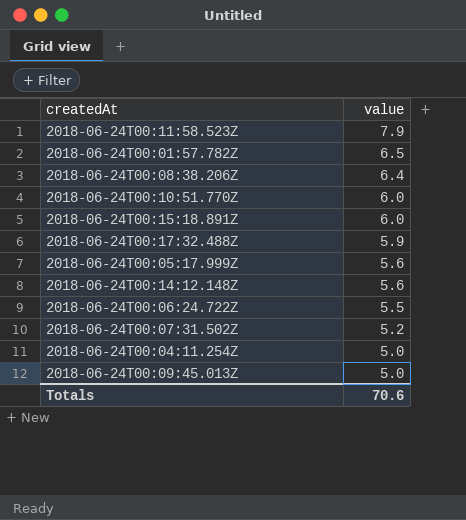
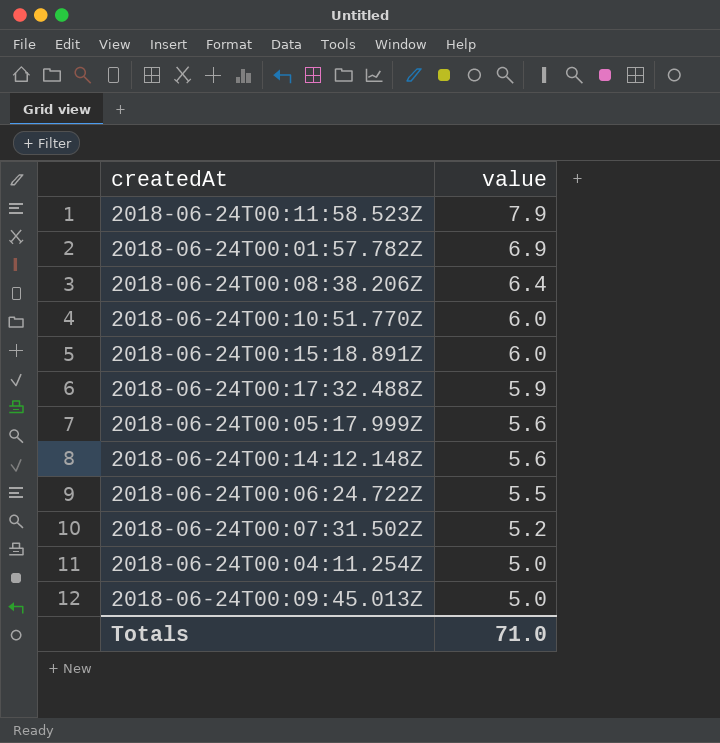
2018-06-24T00:01:57.782Z | value: 6.5 -> 6.9
Totals | value: 70.6 -> 71.0

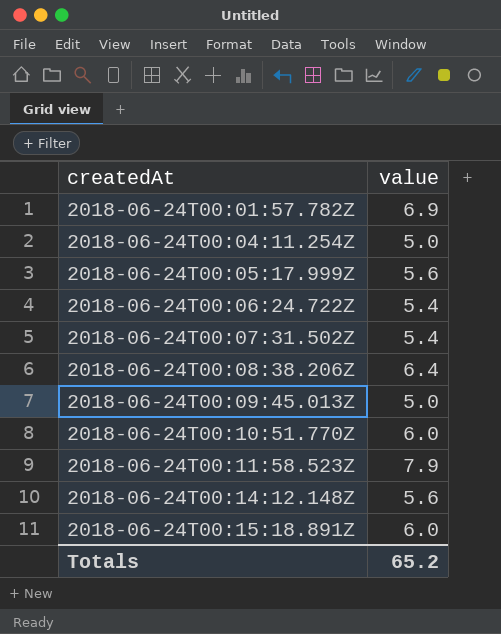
row order: value descending -> createdAt ascending
row 2018-06-24T00:17:32.488Z: 5.9 -> none
2018-06-24T00:06:24.722Z | value: 5.5 -> 5.4
2018-06-24T00:07:31.502Z | value: 5.2 -> 5.4
Totals | value: 71.0 -> 65.2

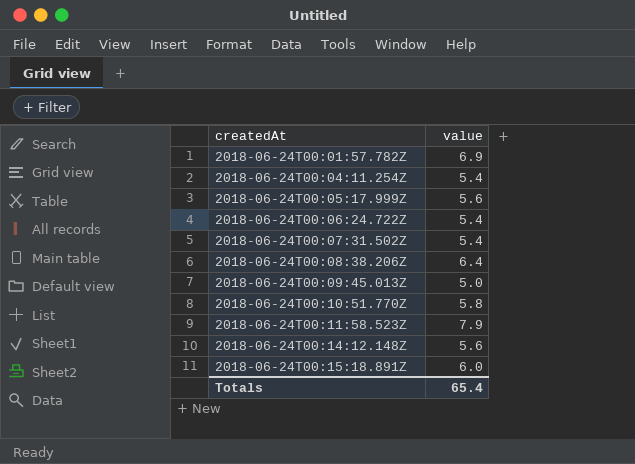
2018-06-24T00:04:11.254Z | value: 5.0 -> 5.4
2018-06-24T00:10:51.770Z | value: 6.0 -> 5.8
Totals | value: 65.2 -> 65.4

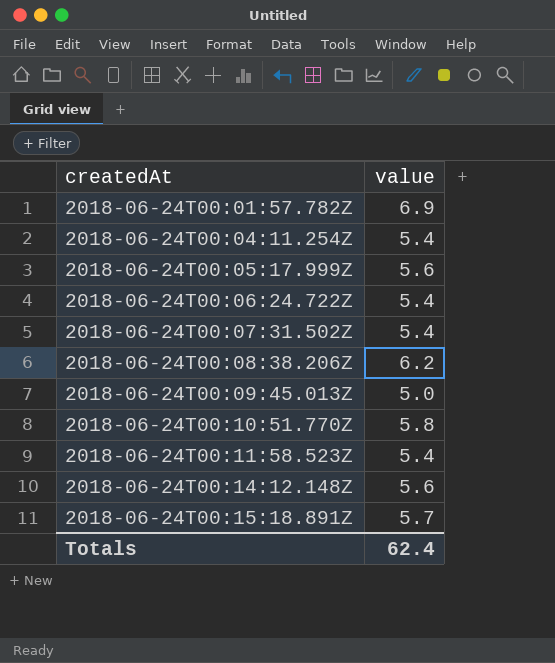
2018-06-24T00:08:38.206Z | value: 6.4 -> 6.2
2018-06-24T00:11:58.523Z | value: 7.9 -> 5.4
2018-06-24T00:15:18.891Z | value: 6.0 -> 5.7
Totals | value: 65.4 -> 62.4

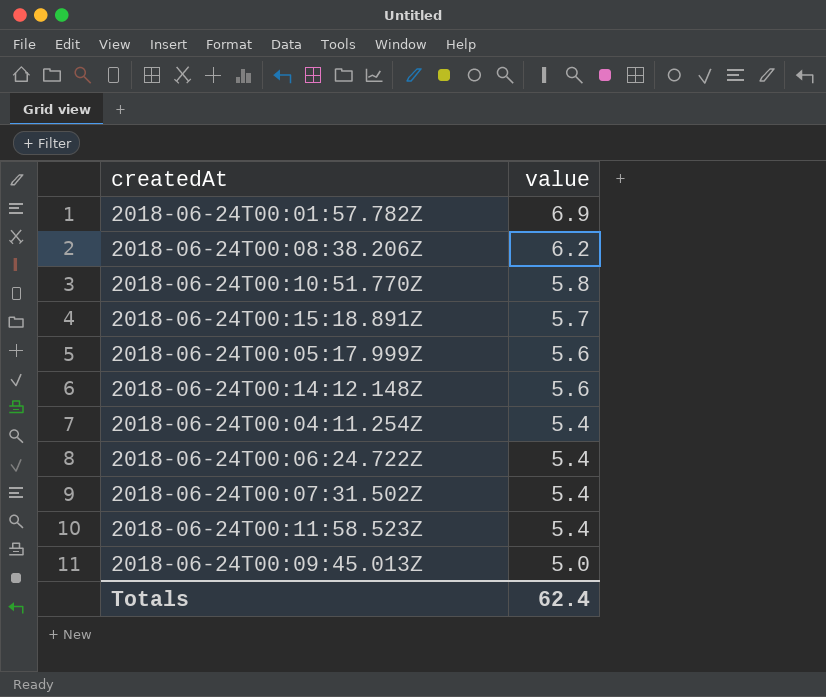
row order: createdAt ascending -> value descending

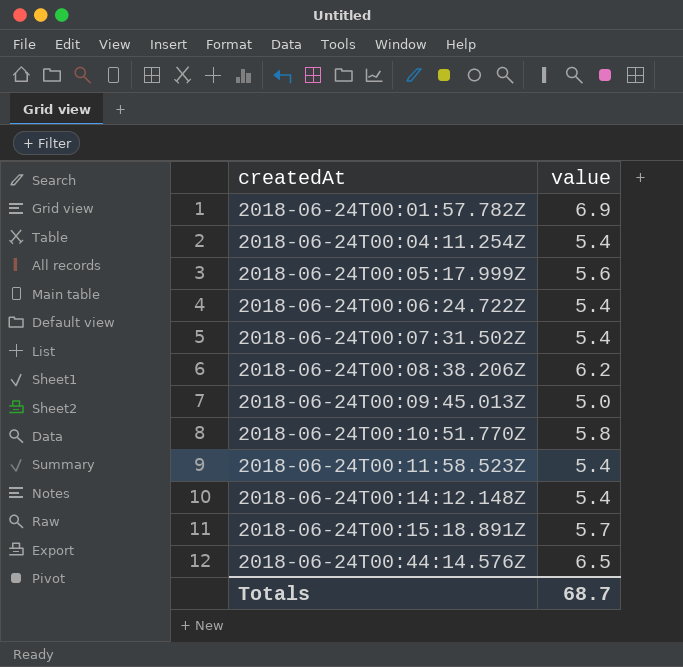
row order: value descending -> createdAt ascending
2018-06-24T00:14:12.148Z | value: 5.6 -> 5.4
row 2018-06-24T00:44:14.576Z: none -> 6.5
Totals | value: 62.4 -> 68.7

